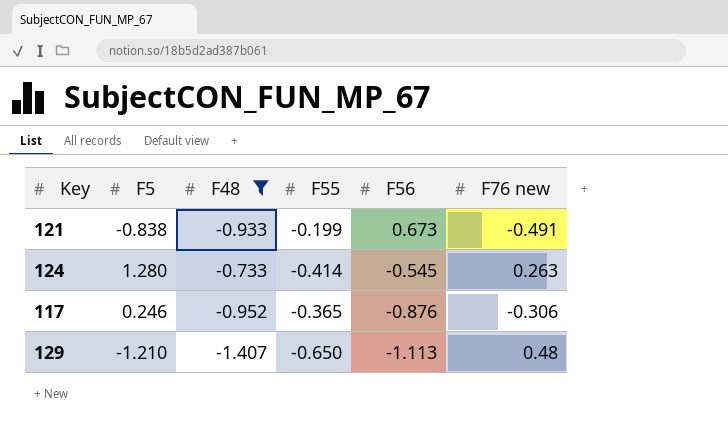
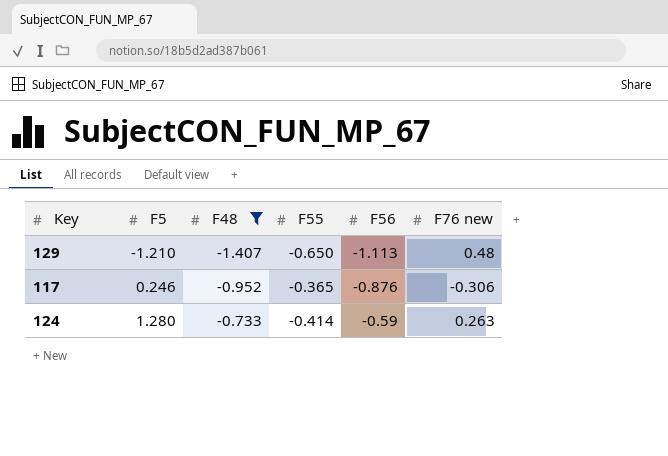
row order: F56 descending -> F5 ascending
row 121: -0.838 | -0.933 | -0.199 | 0.673 | -0.491 -> none
124 | F56: -0.545 -> -0.59

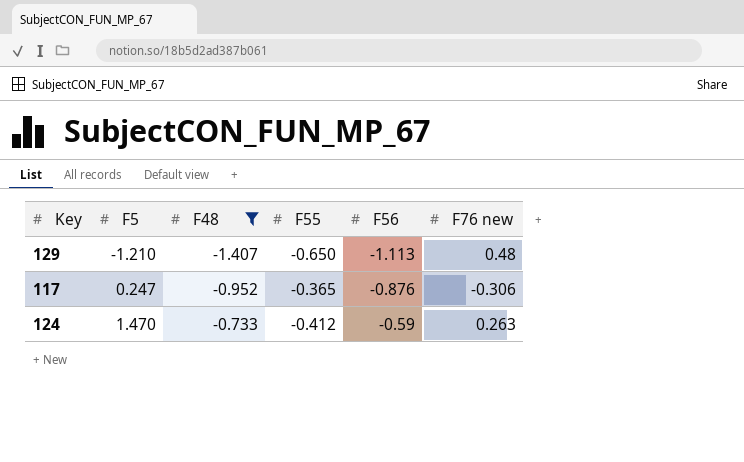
117 | F5: 0.246 -> 0.247
124 | F5: 1.280 -> 1.470
124 | F55: -0.414 -> -0.412

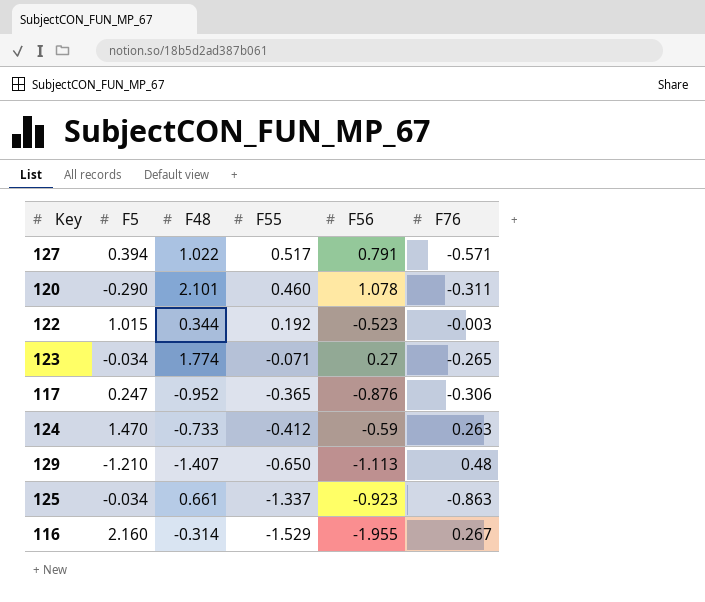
filter: F48 <= -0.733 -> none
row order: F5 ascending -> F55 descending
column name: F76 new -> F76

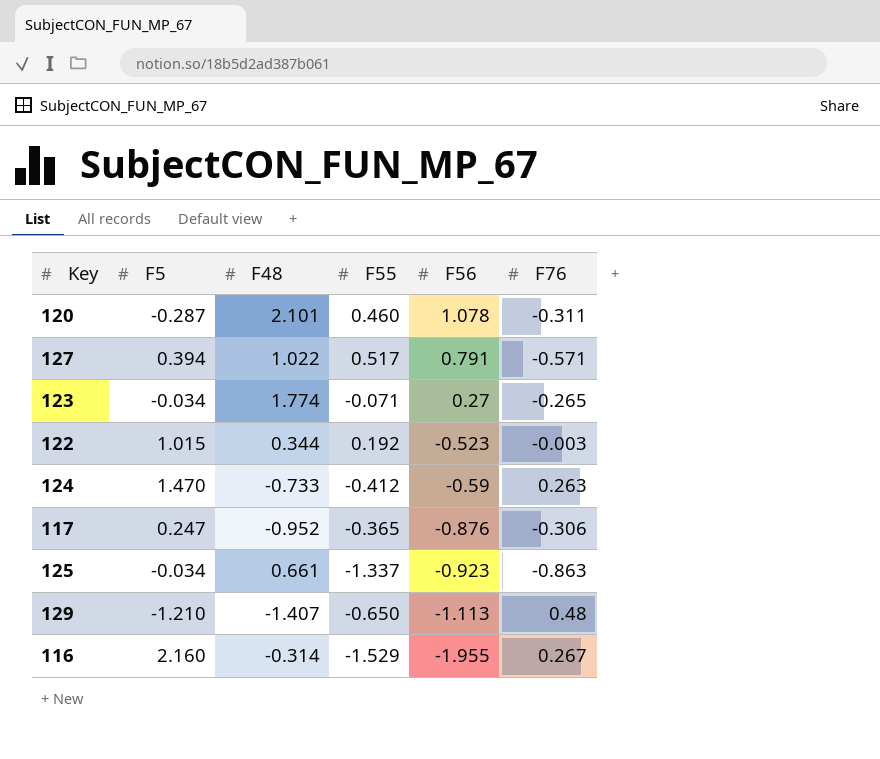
row order: F55 descending -> F56 descending
120 | F5: -0.290 -> -0.287

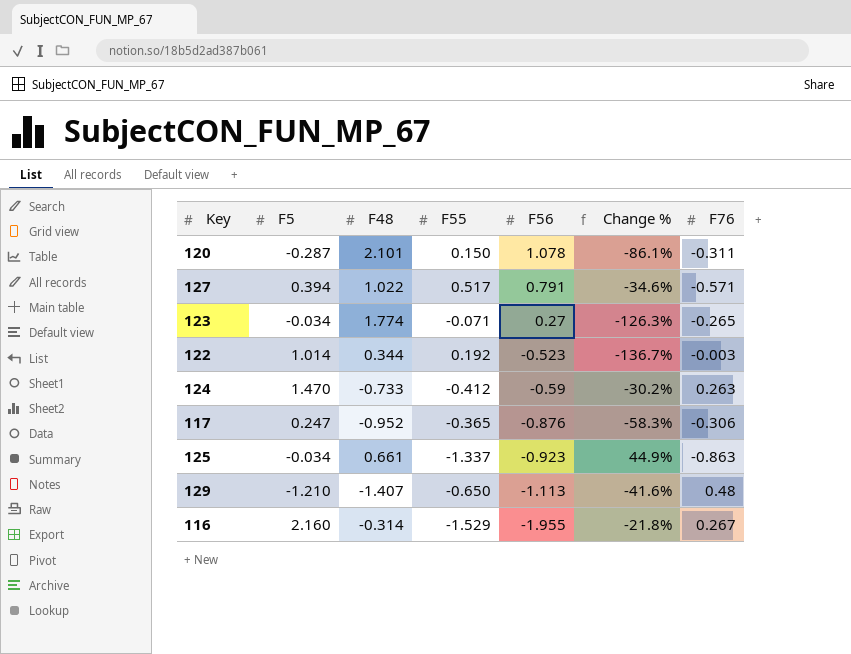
column Change % | formula: none -> ([F55] - [F56]) / [F56]
120 | F55: 0.460 -> 0.150
122 | F5: 1.015 -> 1.014

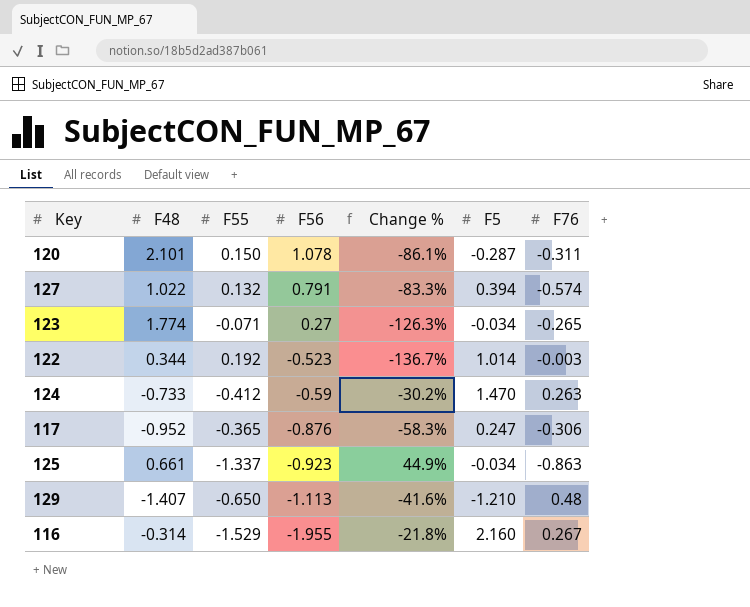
column F5 | position: 2 -> 6
127 | F55: 0.517 -> 0.132
127 | Change %: -34.6% -> -83.3%
127 | F76: -0.571 -> -0.574

